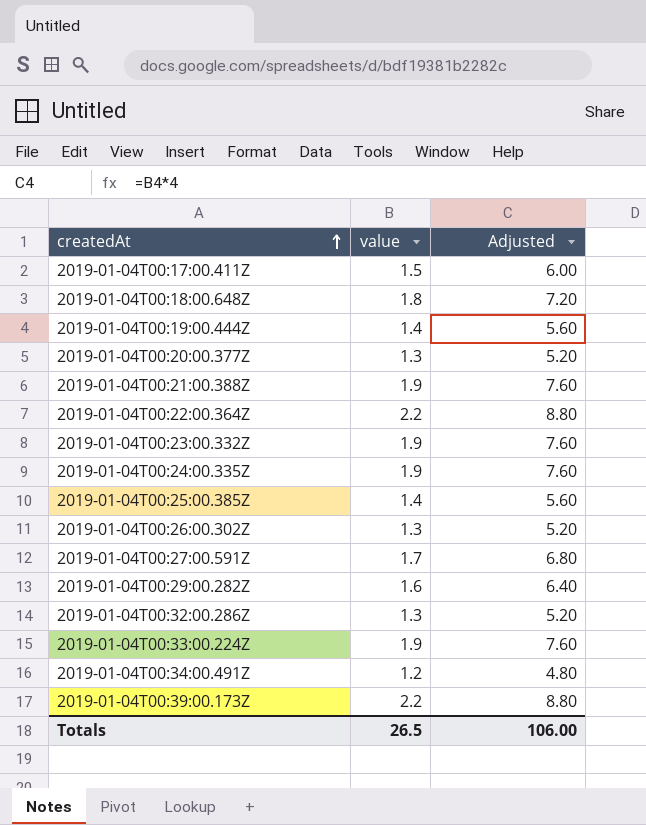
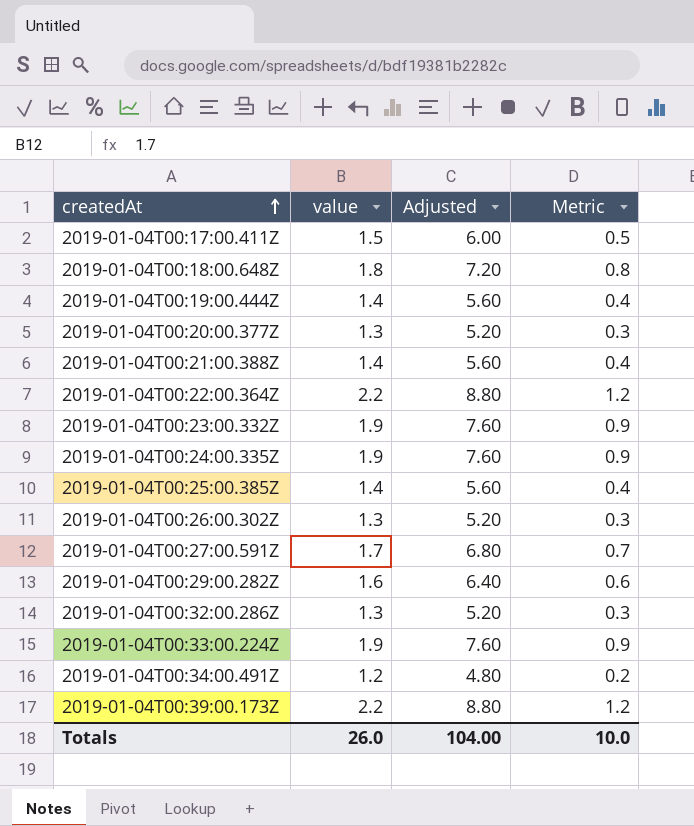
column Metric | formula: none -> [value] - 1
2019-01-04T00:21:00.388Z | value: 1.9 -> 1.4
2019-01-04T00:21:00.388Z | Adjusted: 7.60 -> 5.60
Totals | value: 26.5 -> 26.0
Totals | Adjusted: 106.00 -> 104.00

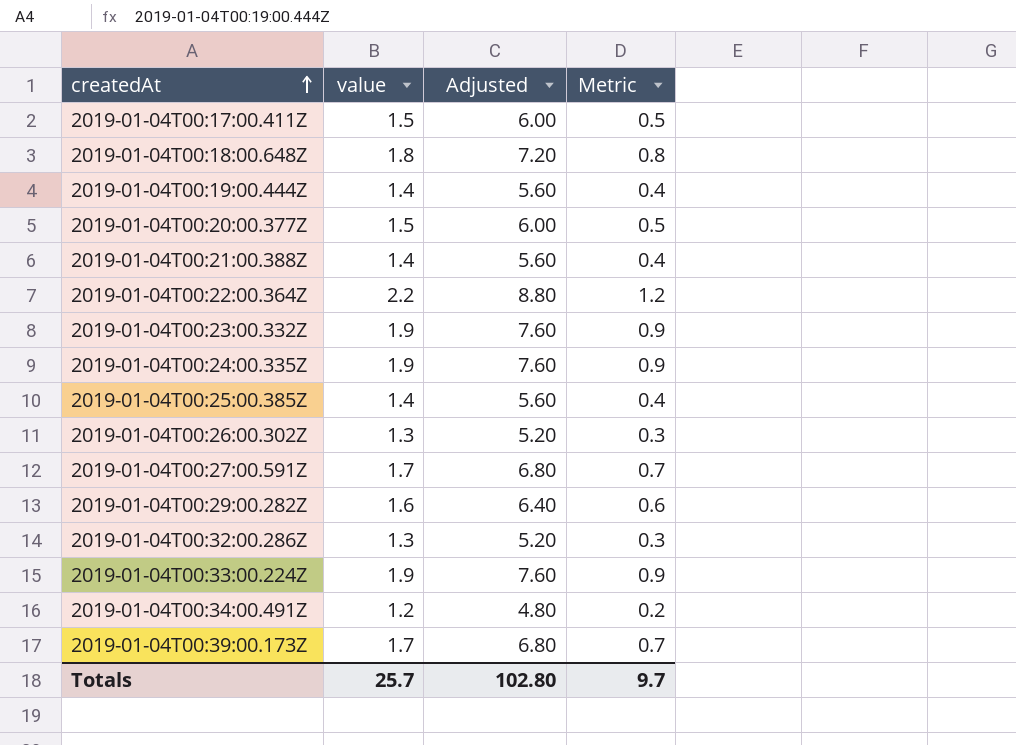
2019-01-04T00:20:00.377Z | value: 1.3 -> 1.5
2019-01-04T00:20:00.377Z | Adjusted: 5.20 -> 6.00
2019-01-04T00:20:00.377Z | Metric: 0.3 -> 0.5
2019-01-04T00:39:00.173Z | value: 2.2 -> 1.7
2019-01-04T00:39:00.173Z | Adjusted: 8.80 -> 6.80
2019-01-04T00:39:00.173Z | Metric: 1.2 -> 0.7
Totals | value: 26.0 -> 25.7
Totals | Adjusted: 104.00 -> 102.80
Totals | Metric: 10.0 -> 9.7

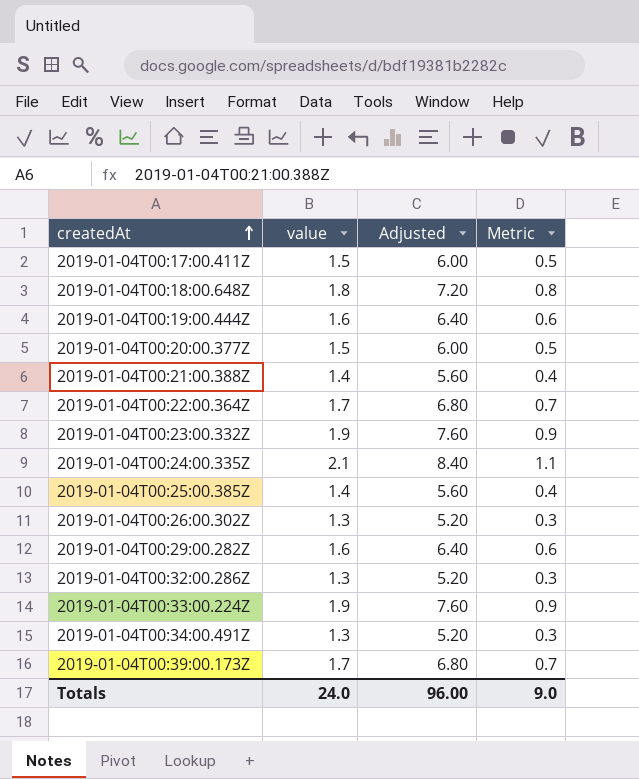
row 2019-01-04T00:27:00.591Z: 1.7 | 6.80 | 0.7 -> none
2019-01-04T00:19:00.444Z | value: 1.4 -> 1.6
2019-01-04T00:19:00.444Z | Adjusted: 5.60 -> 6.40
2019-01-04T00:19:00.444Z | Metric: 0.4 -> 0.6
2019-01-04T00:22:00.364Z | value: 2.2 -> 1.7
2019-01-04T00:22:00.364Z | Adjusted: 8.80 -> 6.80
2019-01-04T00:22:00.364Z | Metric: 1.2 -> 0.7
2019-01-04T00:24:00.335Z | value: 1.9 -> 2.1
2019-01-04T00:24:00.335Z | Adjusted: 7.60 -> 8.40
2019-01-04T00:24:00.335Z | Metric: 0.9 -> 1.1
2019-01-04T00:34:00.491Z | value: 1.2 -> 1.3
2019-01-04T00:34:00.491Z | Adjusted: 4.80 -> 5.20
2019-01-04T00:34:00.491Z | Metric: 0.2 -> 0.3
Totals | value: 25.7 -> 24.0
Totals | Adjusted: 102.80 -> 96.00
Totals | Metric: 9.7 -> 9.0

